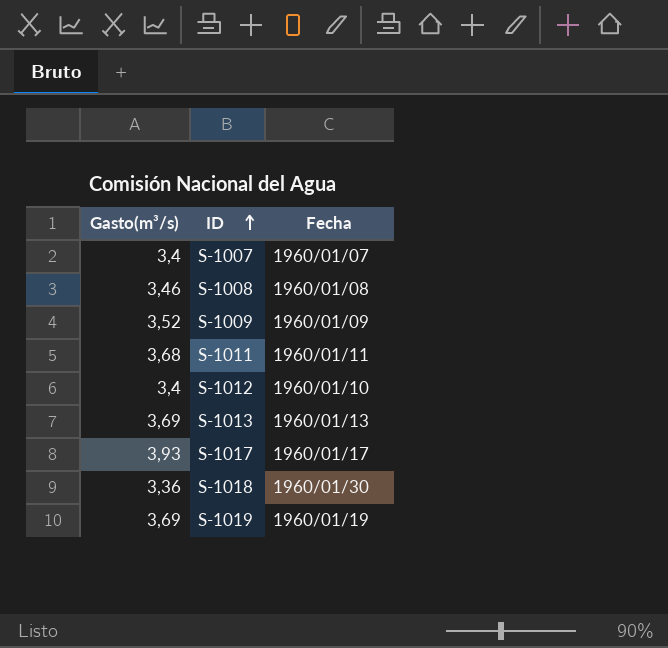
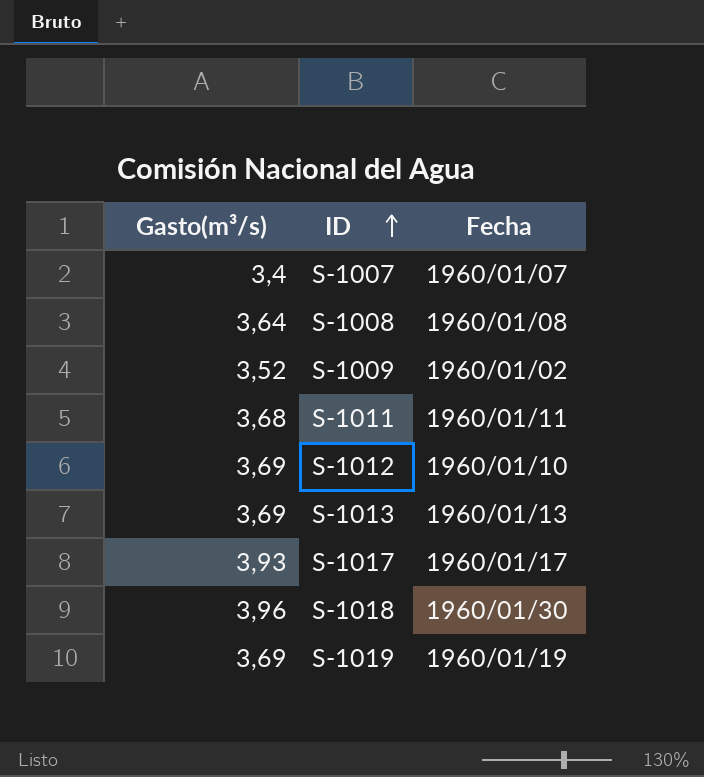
S-1008 | Gasto(m³/s): 3,46 -> 3,64
S-1009 | Fecha: 1960/01/09 -> 1960/01/02
S-1012 | Gasto(m³/s): 3,4 -> 3,69
S-1018 | Gasto(m³/s): 3,36 -> 3,96

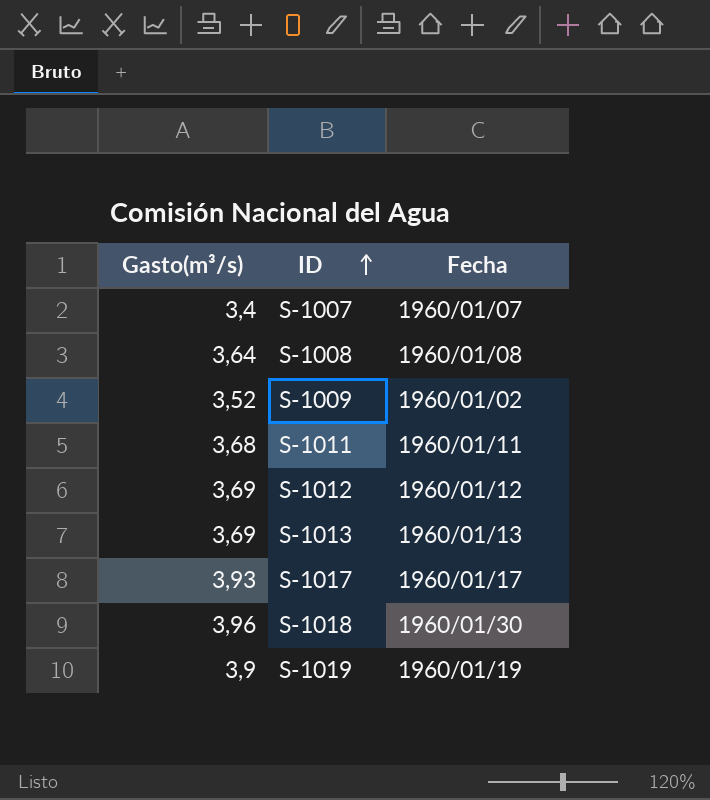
S-1012 | Fecha: 1960/01/10 -> 1960/01/12
S-1019 | Gasto(m³/s): 3,69 -> 3,9

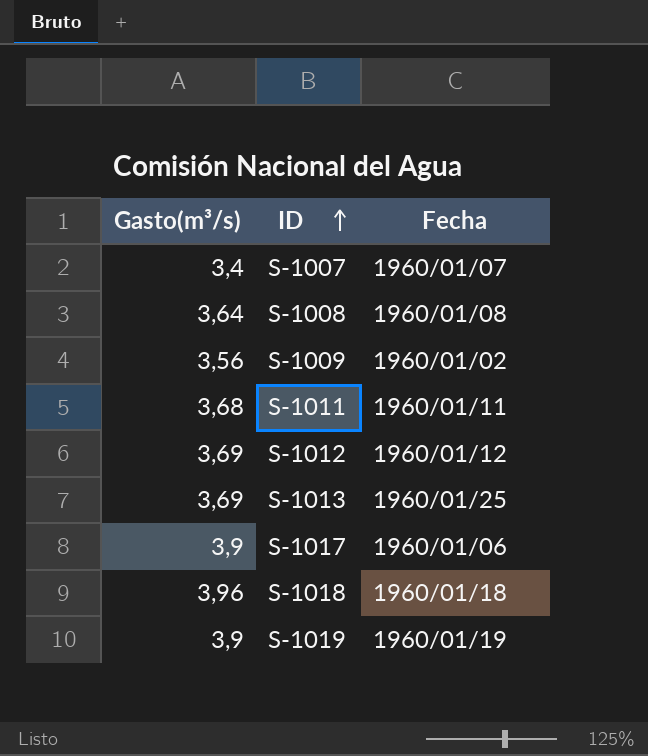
S-1009 | Gasto(m³/s): 3,52 -> 3,56
S-1013 | Fecha: 1960/01/13 -> 1960/01/25
S-1017 | Gasto(m³/s): 3,93 -> 3,9
S-1017 | Fecha: 1960/01/17 -> 1960/01/06
S-1018 | Fecha: 1960/01/30 -> 1960/01/18

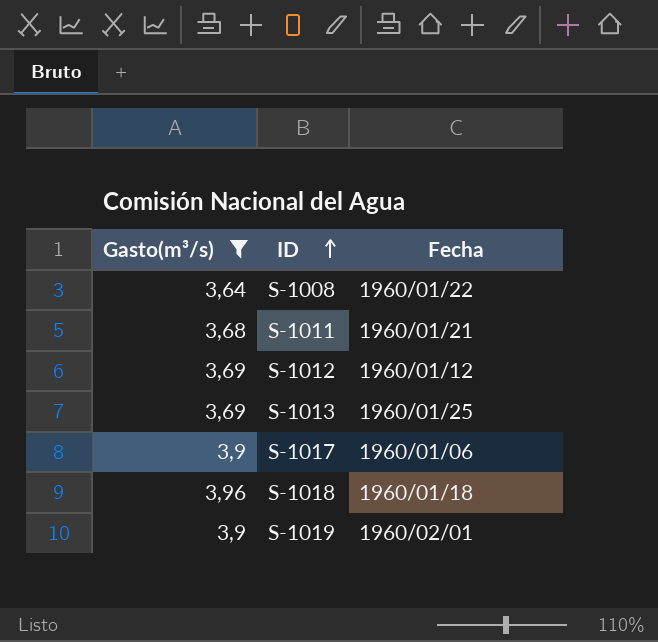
filter: none -> Gasto(m³/s) >= 3,64
S-1008 | Fecha: 1960/01/08 -> 1960/01/22
S-1011 | Fecha: 1960/01/11 -> 1960/01/21
S-1019 | Fecha: 1960/01/19 -> 1960/02/01

